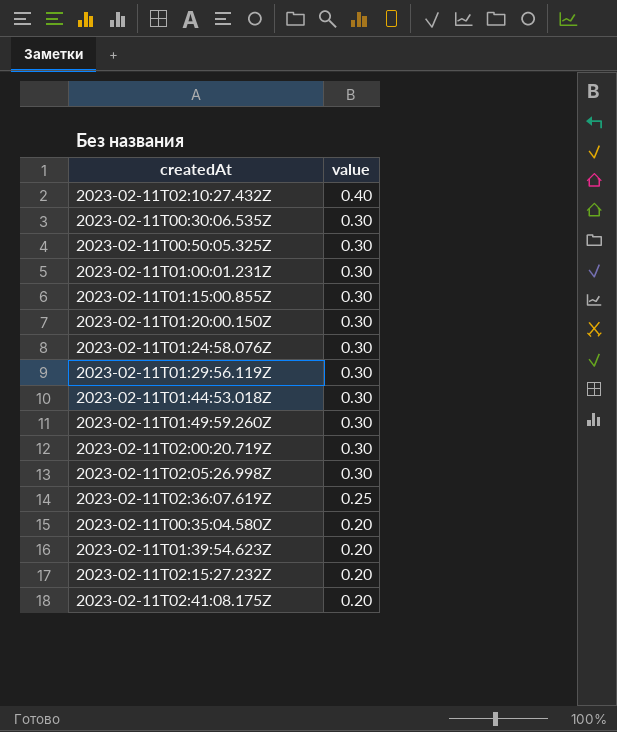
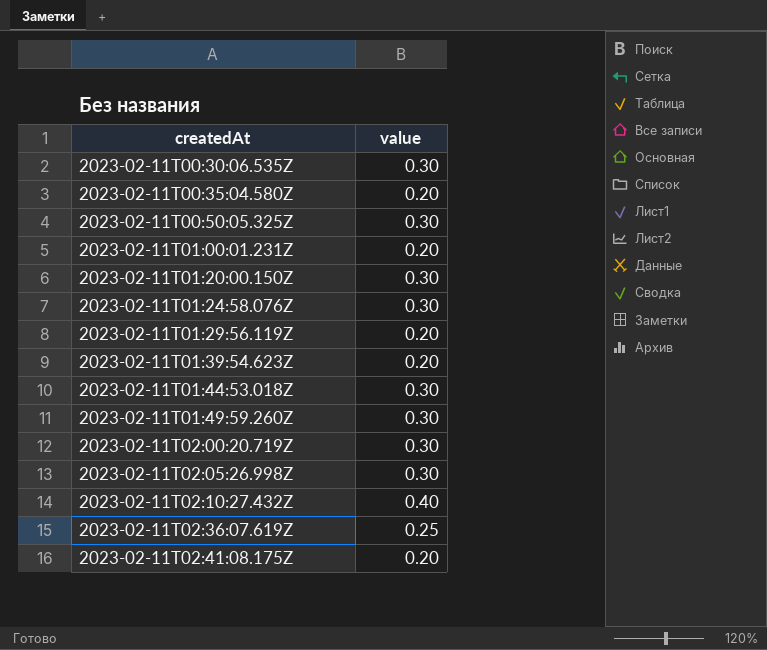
row order: value descending -> createdAt ascending
row 2023-02-11T01:15:00.855Z: 0.30 -> none
row 2023-02-11T02:15:27.232Z: 0.20 -> none
2023-02-11T01:00:01.231Z | value: 0.30 -> 0.20
2023-02-11T01:29:56.119Z | value: 0.30 -> 0.20

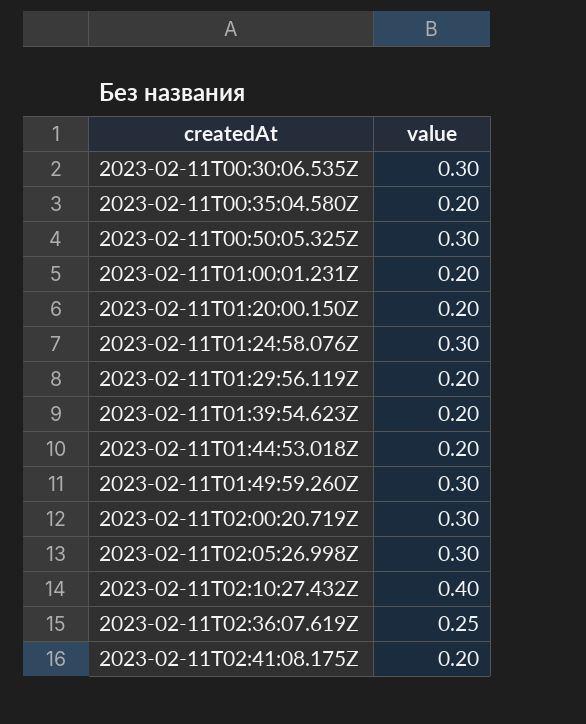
2023-02-11T01:20:00.150Z | value: 0.30 -> 0.20
2023-02-11T01:44:53.018Z | value: 0.30 -> 0.20

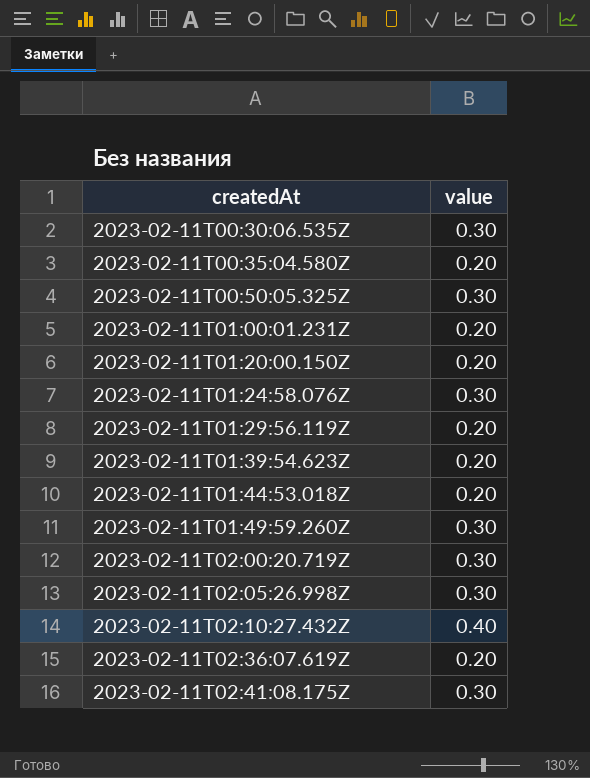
2023-02-11T02:36:07.619Z | value: 0.25 -> 0.20
2023-02-11T02:41:08.175Z | value: 0.20 -> 0.30

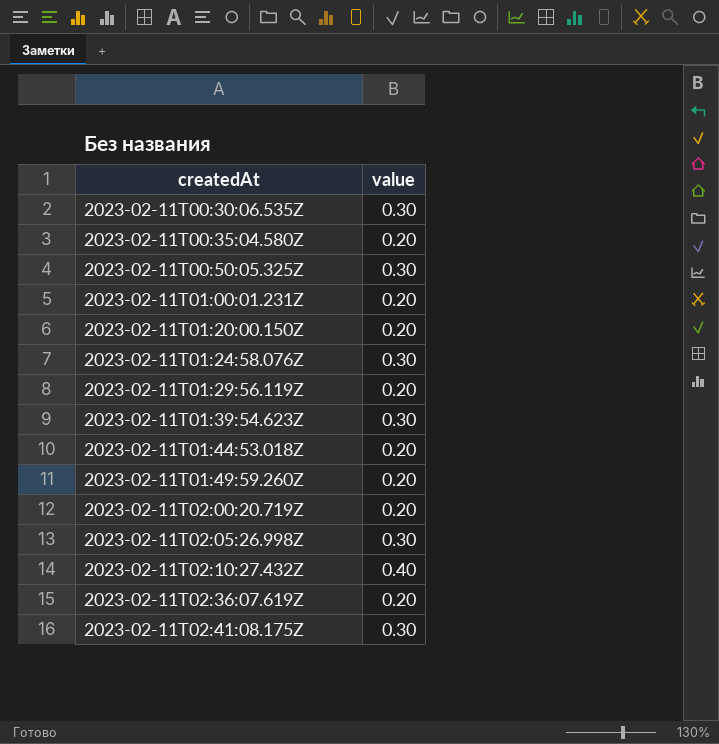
2023-02-11T01:39:54.623Z | value: 0.20 -> 0.30
2023-02-11T01:49:59.260Z | value: 0.30 -> 0.20
2023-02-11T02:00:20.719Z | value: 0.30 -> 0.20

